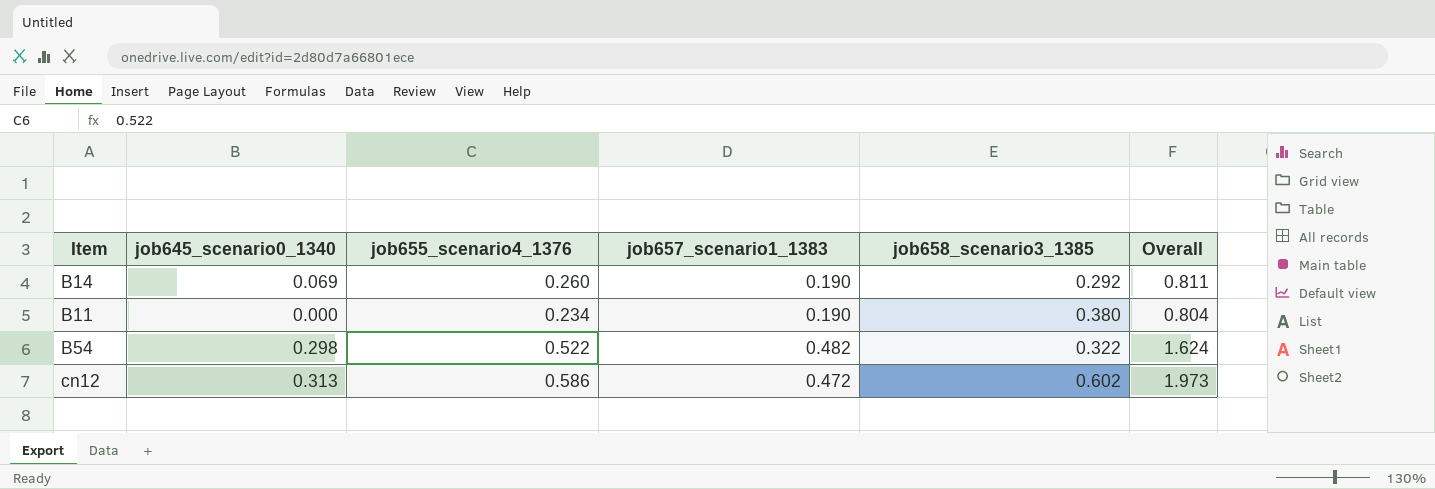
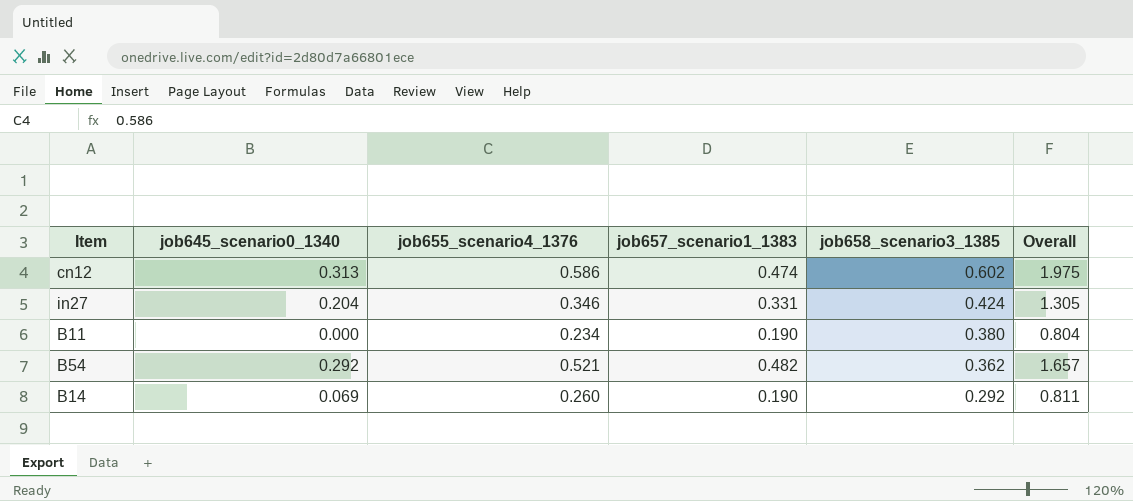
row order: none -> job658_scenario3_1385 descending
cn12 | job657_scenario1_1383: 0.472 -> 0.474
cn12 | Overall: 1.973 -> 1.975
row in27: none -> 0.204 | 0.346 | 0.331 | 0.424 | 1.305
B54 | job645_scenario0_1340: 0.298 -> 0.292
B54 | job655_scenario4_1376: 0.522 -> 0.521
B54 | job658_scenario3_1385: 0.322 -> 0.362
B54 | Overall: 1.624 -> 1.657

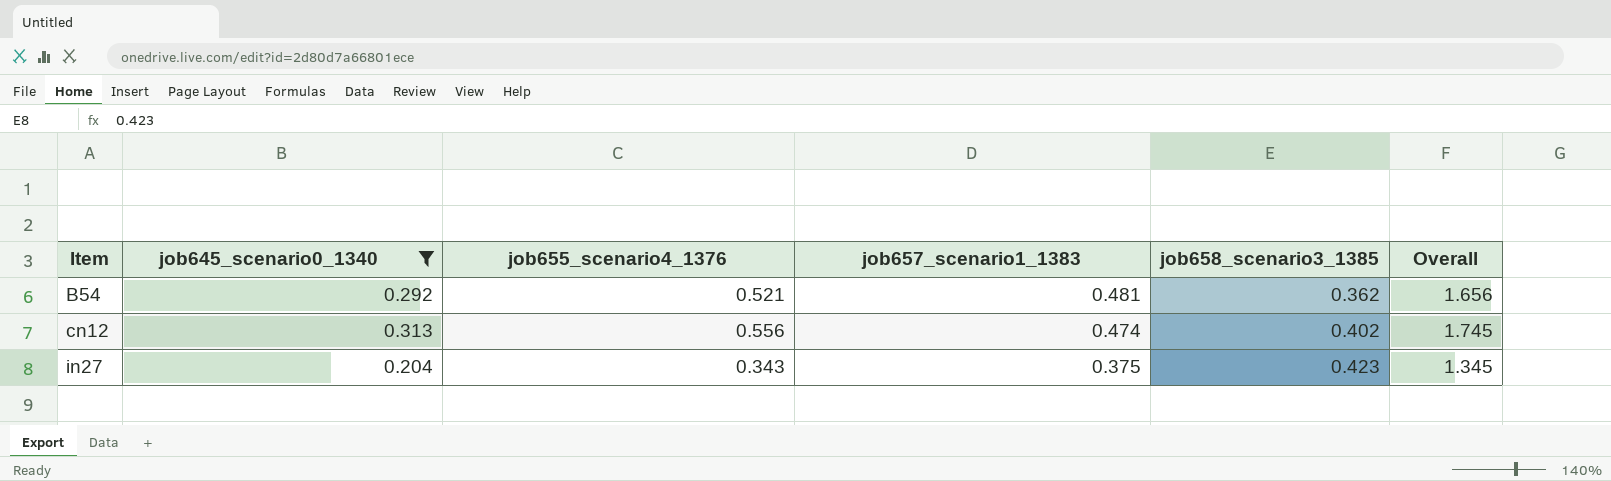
filter: none -> job645_scenario0_1340 >= 0.204
row order: job658_scenario3_1385 descending -> Item ascending
B54 | job657_scenario1_1383: 0.482 -> 0.481
B54 | Overall: 1.657 -> 1.656
cn12 | job655_scenario4_1376: 0.586 -> 0.556
cn12 | job658_scenario3_1385: 0.602 -> 0.402
cn12 | Overall: 1.975 -> 1.745
in27 | job655_scenario4_1376: 0.346 -> 0.343
in27 | job657_scenario1_1383: 0.331 -> 0.375
in27 | job658_scenario3_1385: 0.424 -> 0.423
in27 | Overall: 1.305 -> 1.345

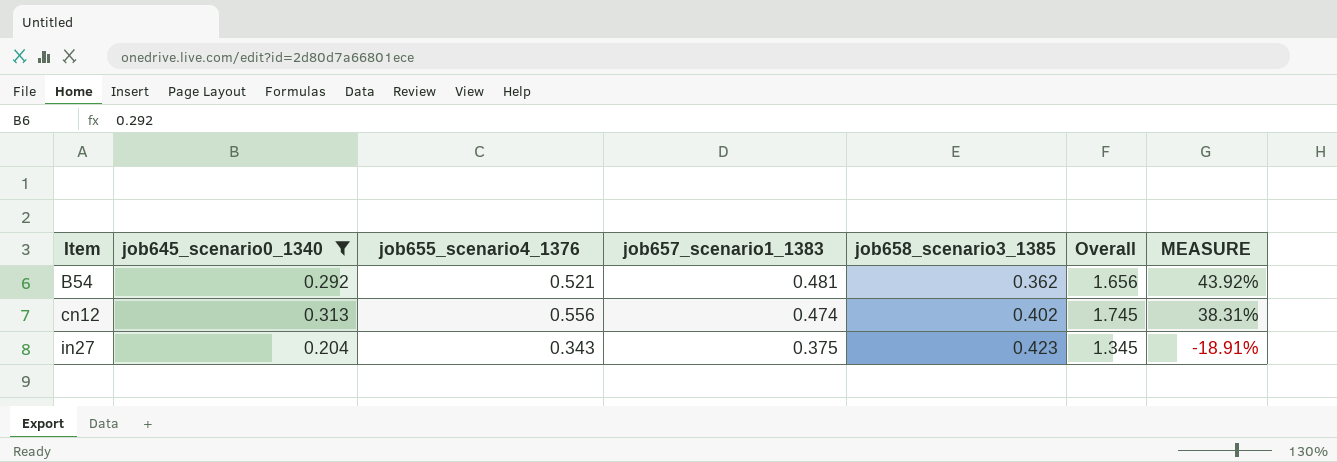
column MEASURE | formula: none -> ([job655_scenario4_1376] - [job658_scenario3_1385]) / [job658_scenario3_1385]

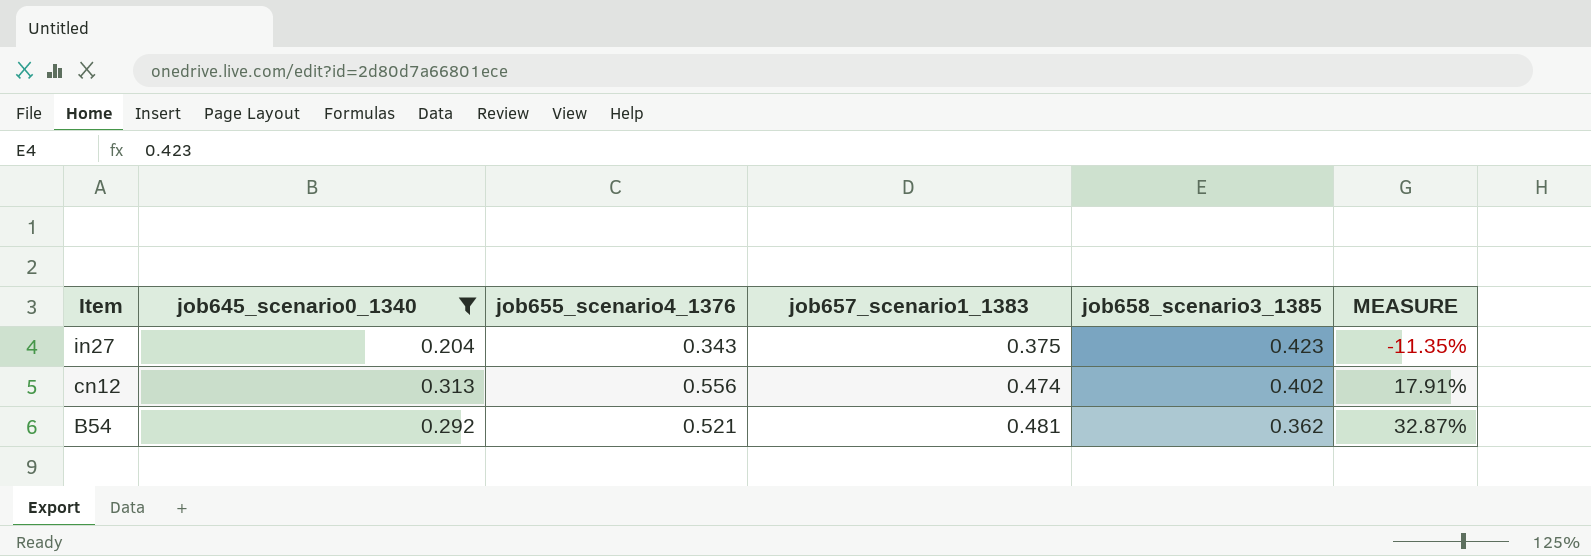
row order: Item ascending -> Item descending
column Overall | formula: [job645_scenario0_1340] + [job655_scenario4_1376] + [job657_scenario1_1383] + [job658_scenario3_1385] -> none
column MEASURE | formula: ([job655_scenario4_1376] - [job658_scenario3_1385]) / [job658_scenario3_1385] -> ([job657_scenario1_1383] - [job658_scenario3_1385]) / [job658_scenario3_1385]

